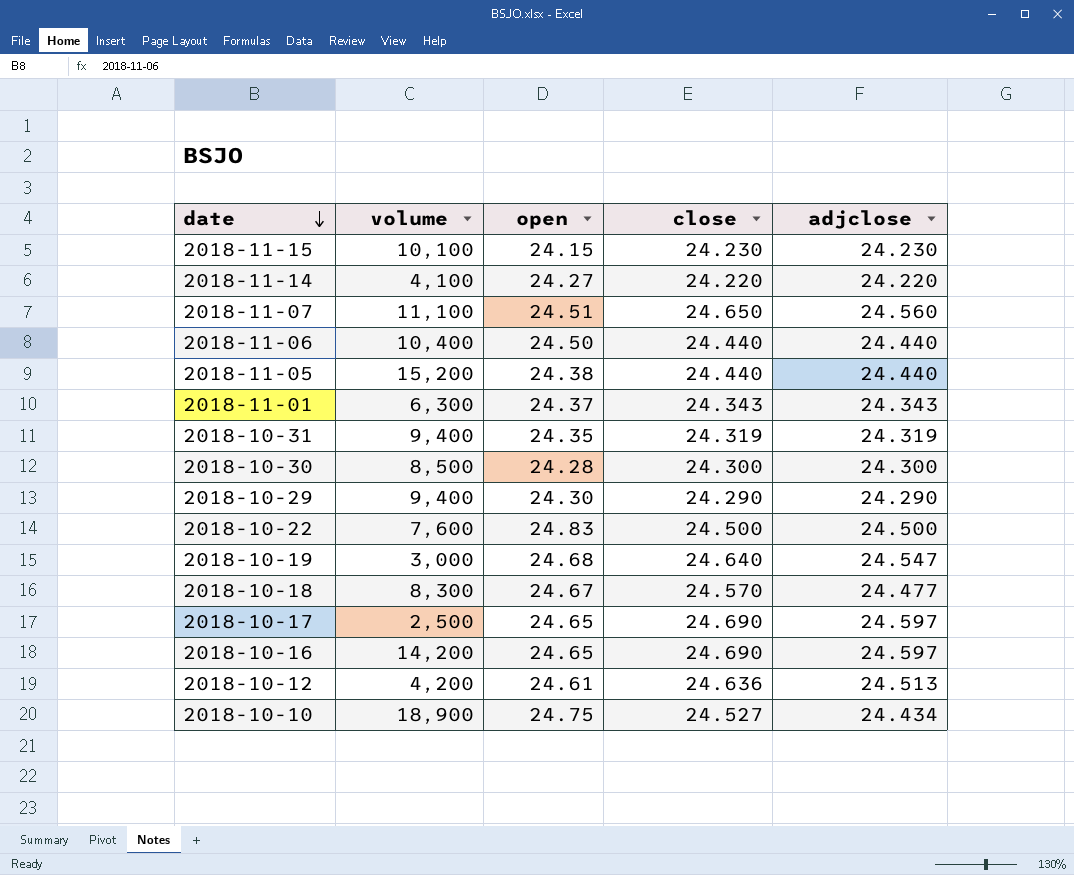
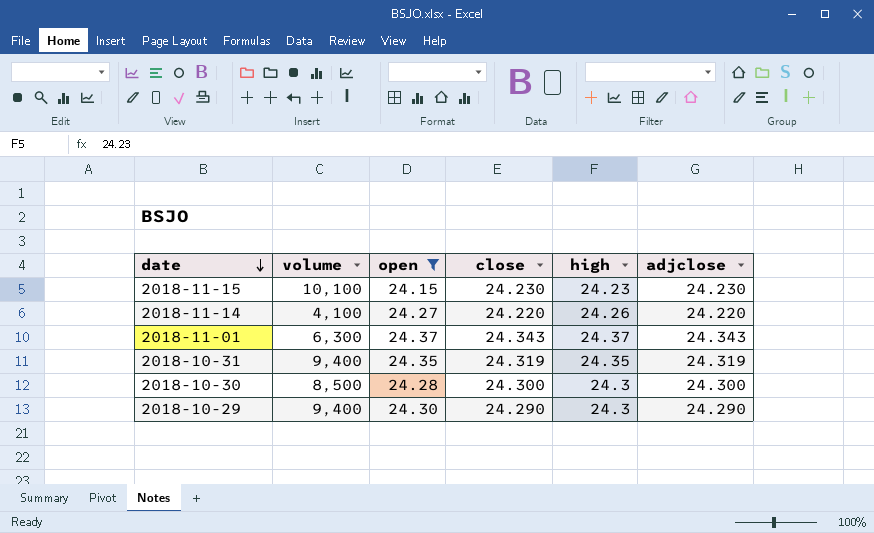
filter: none -> open <= 24.37
column high | position: none -> 5

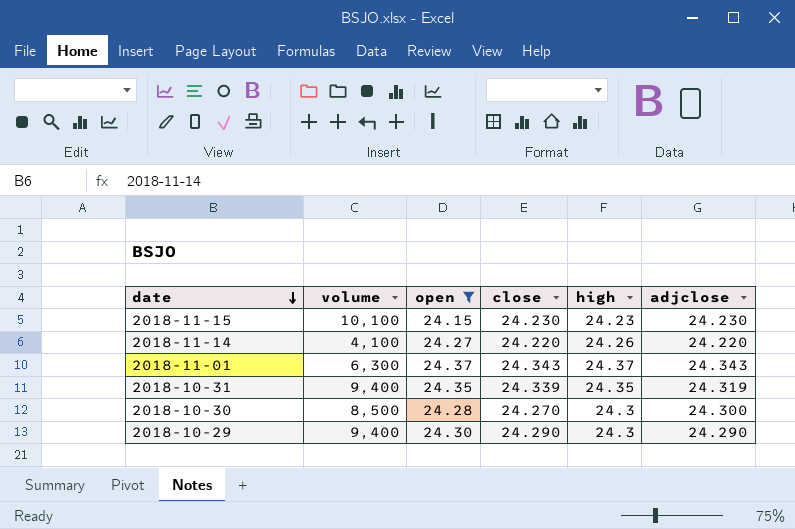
2018-10-31 | close: 24.319 -> 24.339
2018-10-30 | close: 24.300 -> 24.270

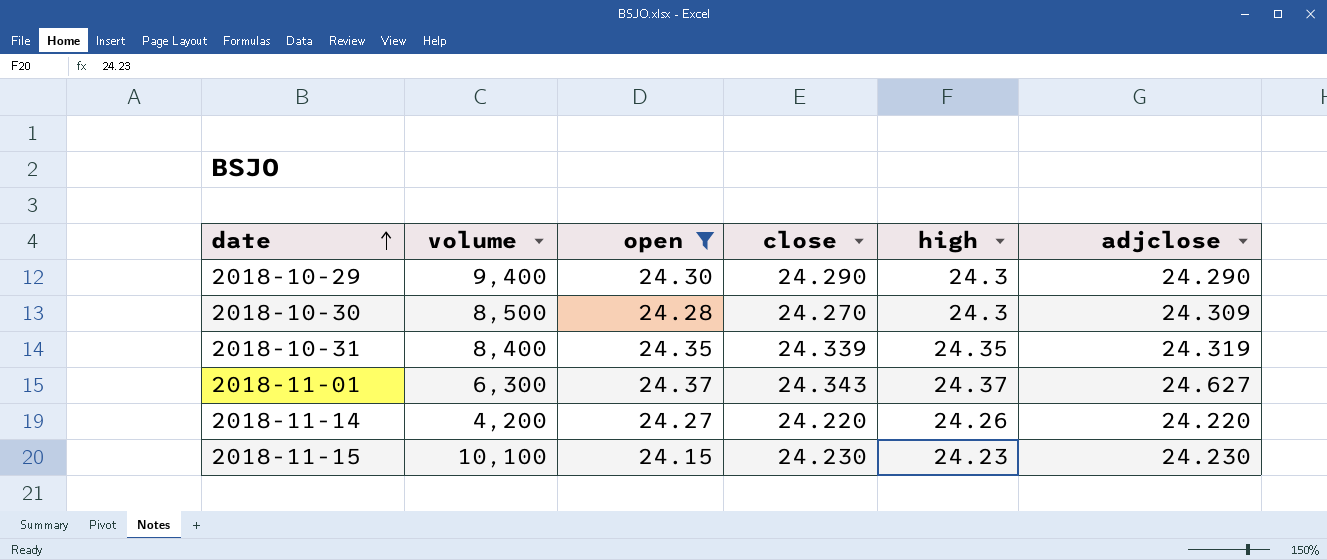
row order: date descending -> date ascending
2018-10-30 | adjclose: 24.300 -> 24.309
2018-10-31 | volume: 9,400 -> 8,400
2018-11-01 | adjclose: 24.343 -> 24.627
2018-11-14 | volume: 4,100 -> 4,200

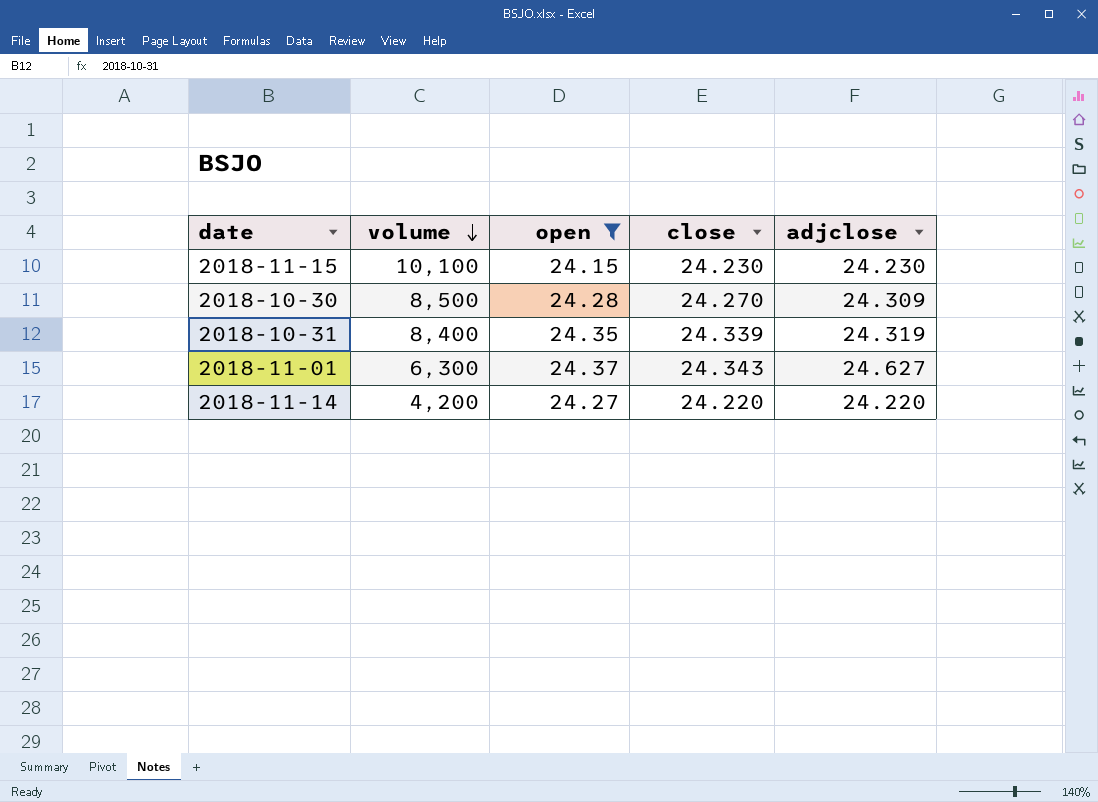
row order: date ascending -> volume descending
column high | position: 5 -> none
row 2018-10-29: 9,400 | 24.30 | 24.290 | 24.3 | 24.290 -> none

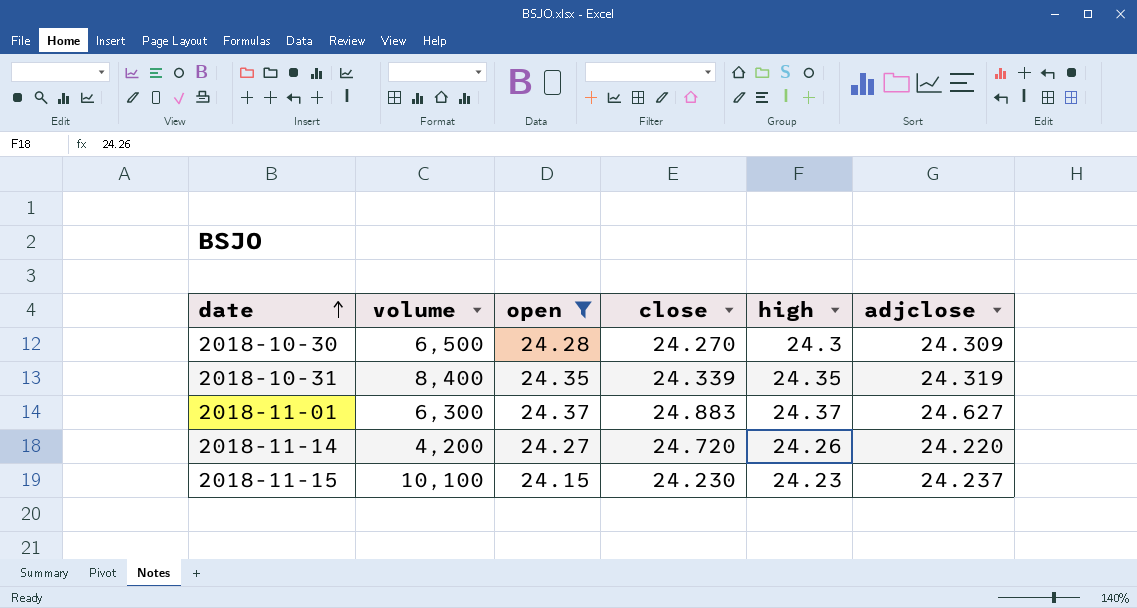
row order: volume descending -> date ascending
column high | position: none -> 5
2018-10-30 | volume: 8,500 -> 6,500
2018-11-01 | close: 24.343 -> 24.883
2018-11-14 | close: 24.220 -> 24.720
2018-11-15 | adjclose: 24.230 -> 24.237

